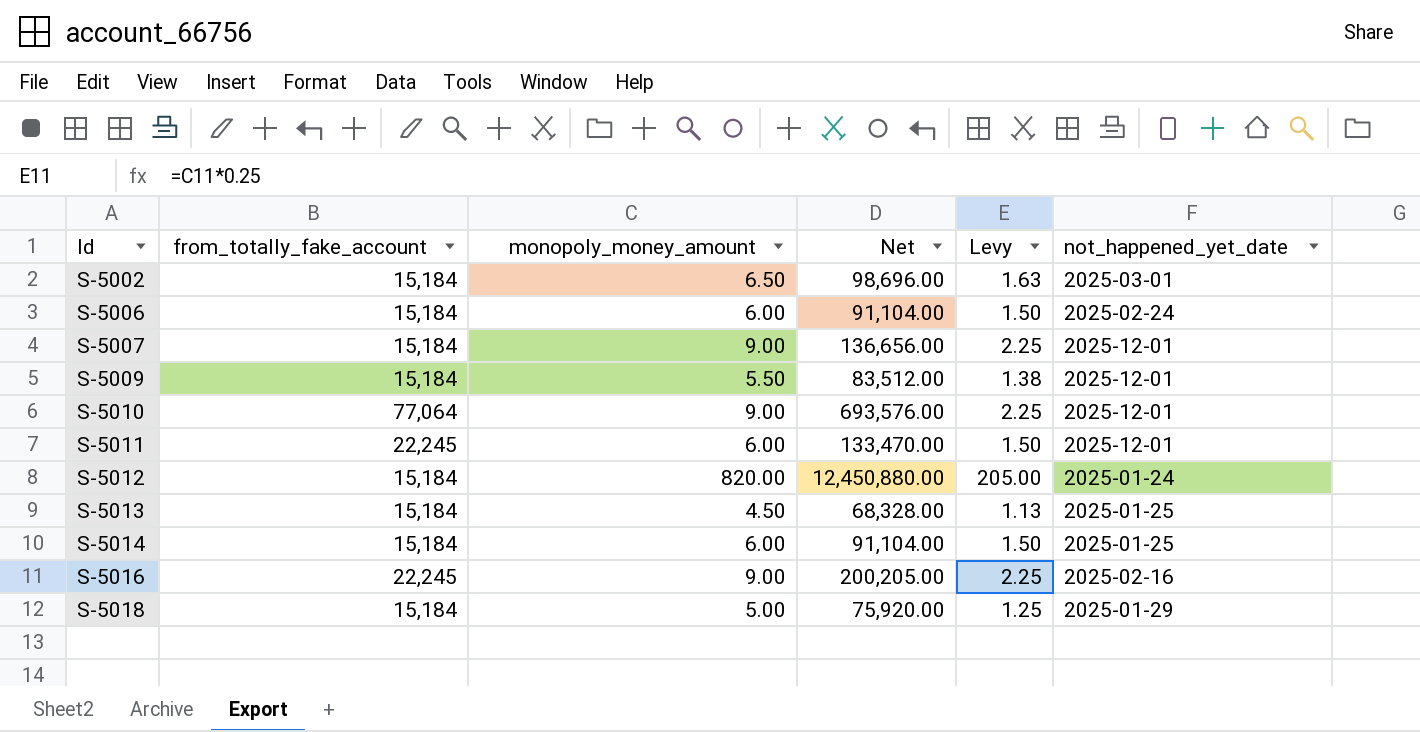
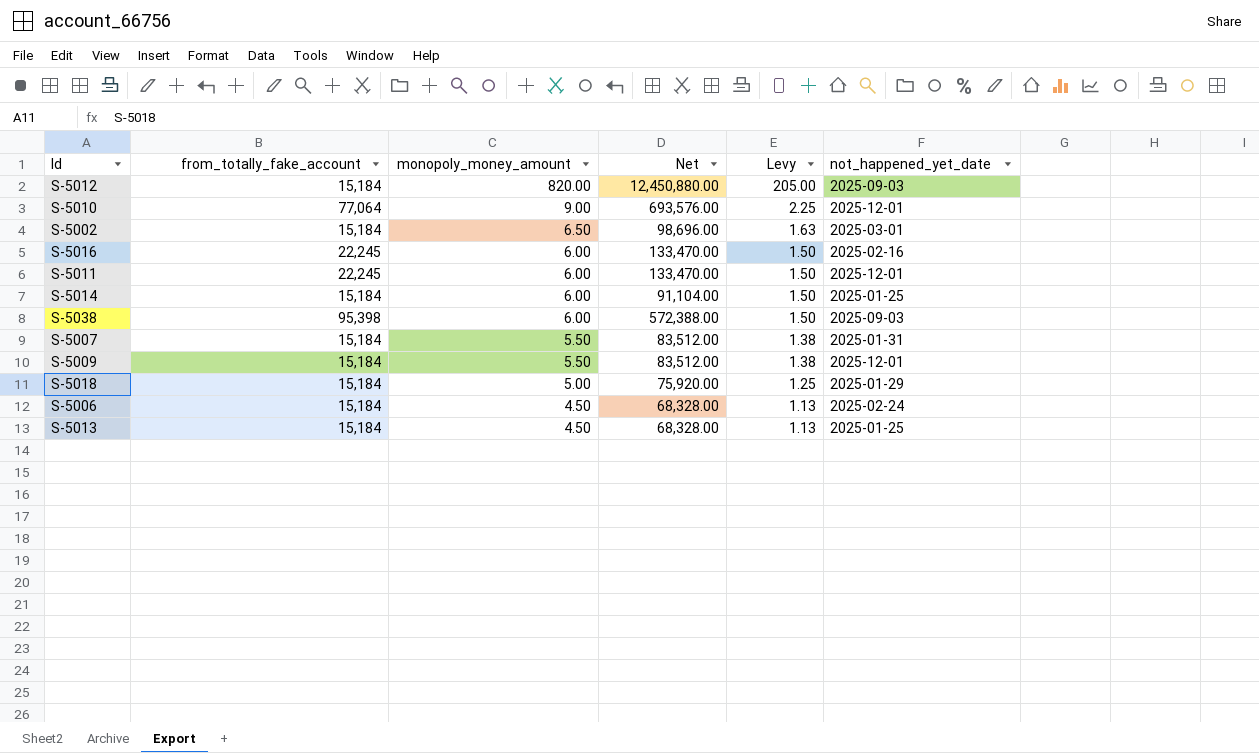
row order: Id ascending -> monopoly_money_amount descending
S-5012 | not_happened_yet_date: 2025-01-24 -> 2025-09-03
S-5016 | monopoly_money_amount: 9.00 -> 6.00
S-5016 | Net: 200,205.00 -> 133,470.00
S-5016 | Levy: 2.25 -> 1.50
row S-5038: none -> 95,398 | 6.00 | 572,388.00 | 1.50 | 2025-09-03
S-5007 | monopoly_money_amount: 9.00 -> 5.50
S-5007 | Net: 136,656.00 -> 83,512.00
S-5007 | Levy: 2.25 -> 1.38
S-5007 | not_happened_yet_date: 2025-12-01 -> 2025-01-31
S-5006 | monopoly_money_amount: 6.00 -> 4.50
S-5006 | Net: 91,104.00 -> 68,328.00
S-5006 | Levy: 1.50 -> 1.13

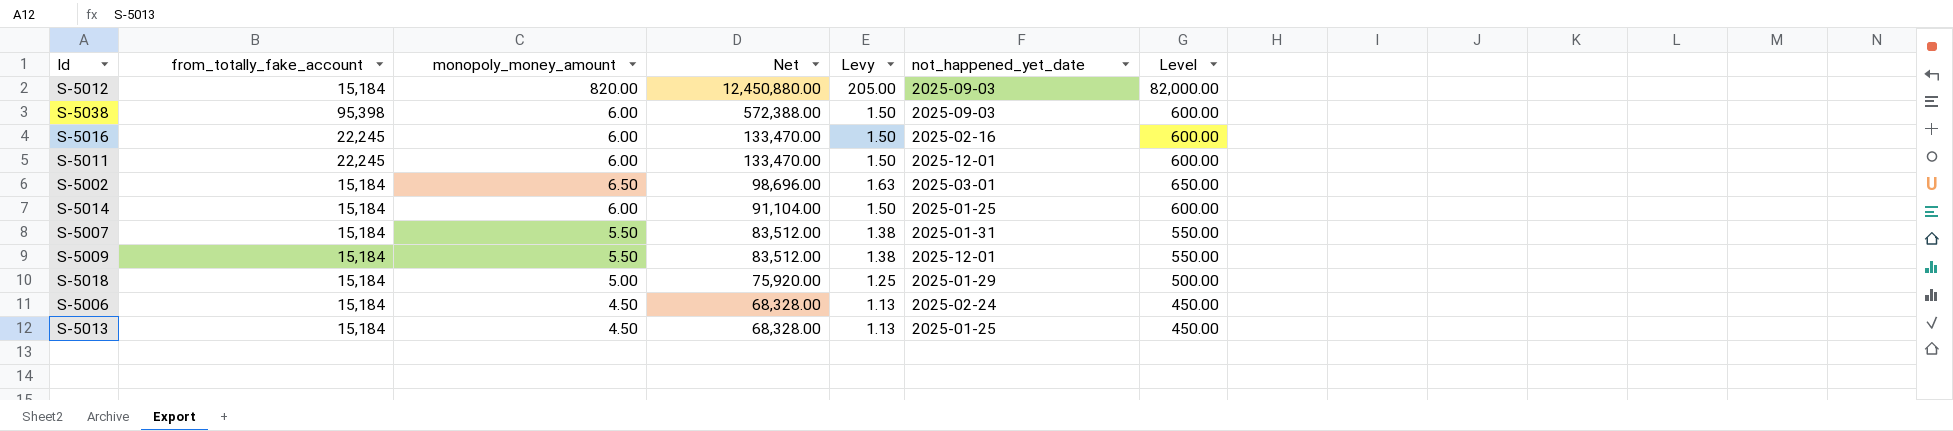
row order: monopoly_money_amount descending -> Net descending
column Level | formula: none -> [monopoly_money_amount] * 100
row S-5010: 77,064 | 9.00 | 693,576.00 | 2.25 | 2025-12-01 -> none

